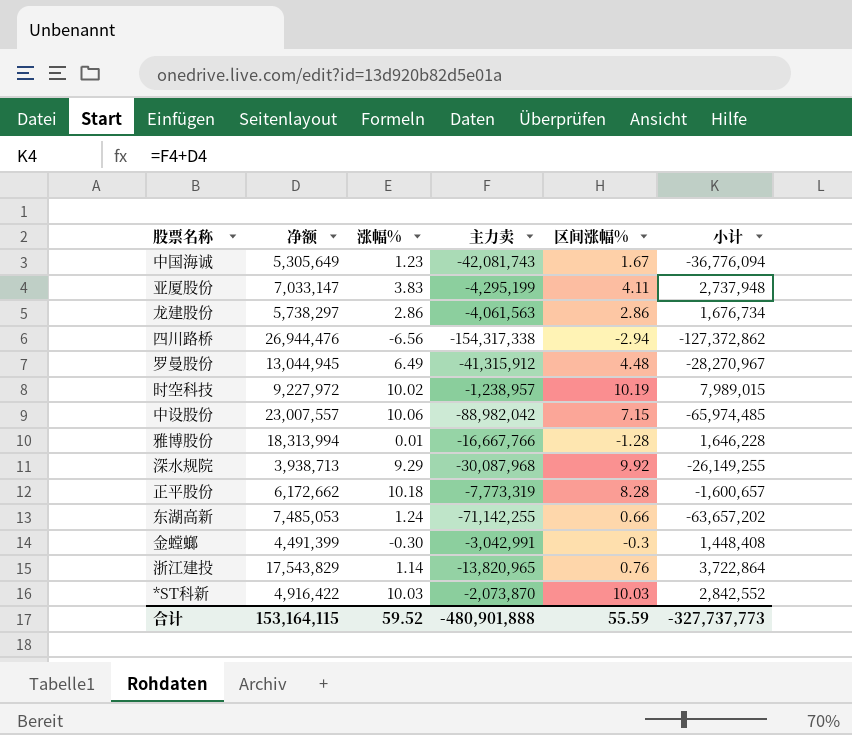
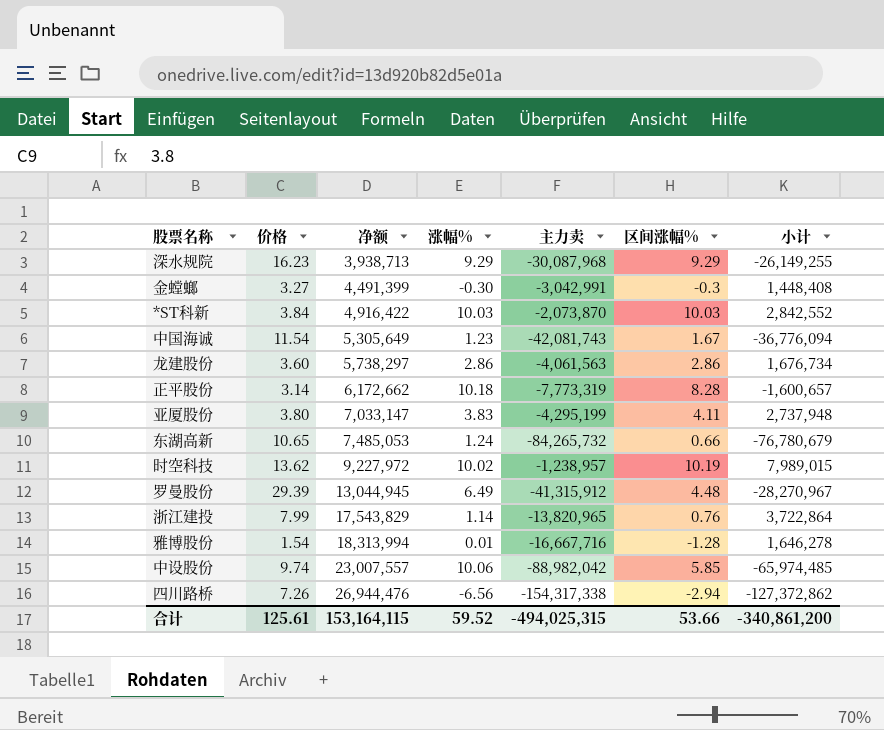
row order: none -> 净额 ascending
column 价格 | position: none -> 2
深水规院 | 区间涨幅%: 9.92 -> 9.29
东湖高新 | 主力卖: -71,142,255 -> -84,265,732
东湖高新 | 小计: -63,657,202 -> -76,780,679
雅博股份 | 主力卖: -16,667,766 -> -16,667,716
雅博股份 | 小计: 1,646,228 -> 1,646,278
中设股份 | 区间涨幅%: 7.15 -> 5.85
合计 | 主力卖: -480,901,888 -> -494,025,315
合计 | 区间涨幅%: 55.59 -> 53.66
合计 | 小计: -327,737,773 -> -340,861,200

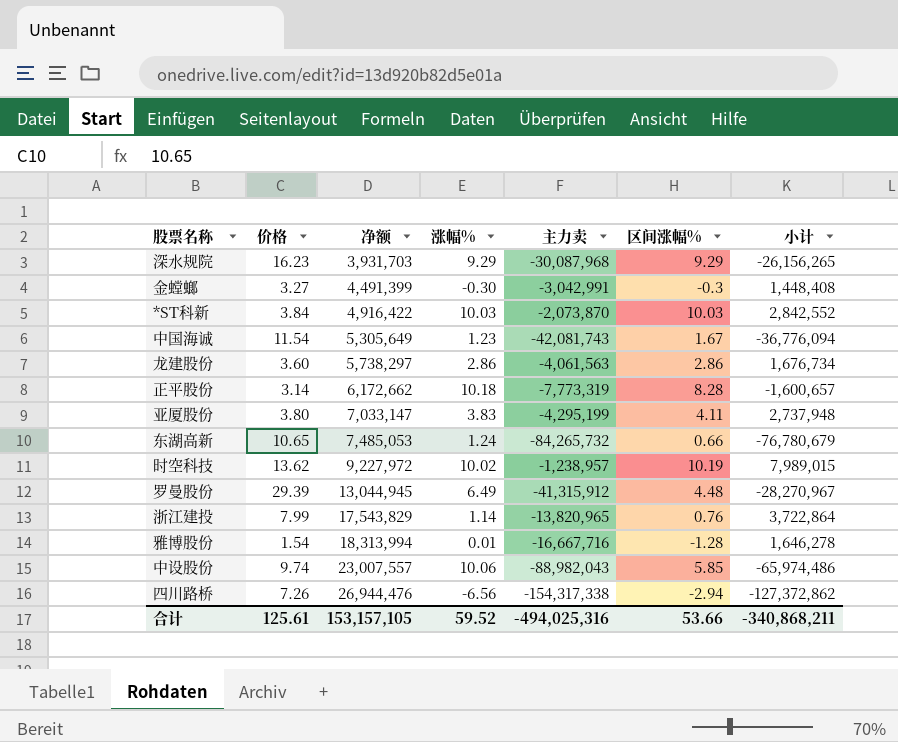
深水规院 | 净额: 3,938,713 -> 3,931,703
深水规院 | 小计: -26,149,255 -> -26,156,265
中设股份 | 主力卖: -88,982,042 -> -88,982,043
中设股份 | 小计: -65,974,485 -> -65,974,486
合计 | 净额: 153,164,115 -> 153,157,105
合计 | 主力卖: -494,025,315 -> -494,025,316
合计 | 小计: -340,861,200 -> -340,868,211

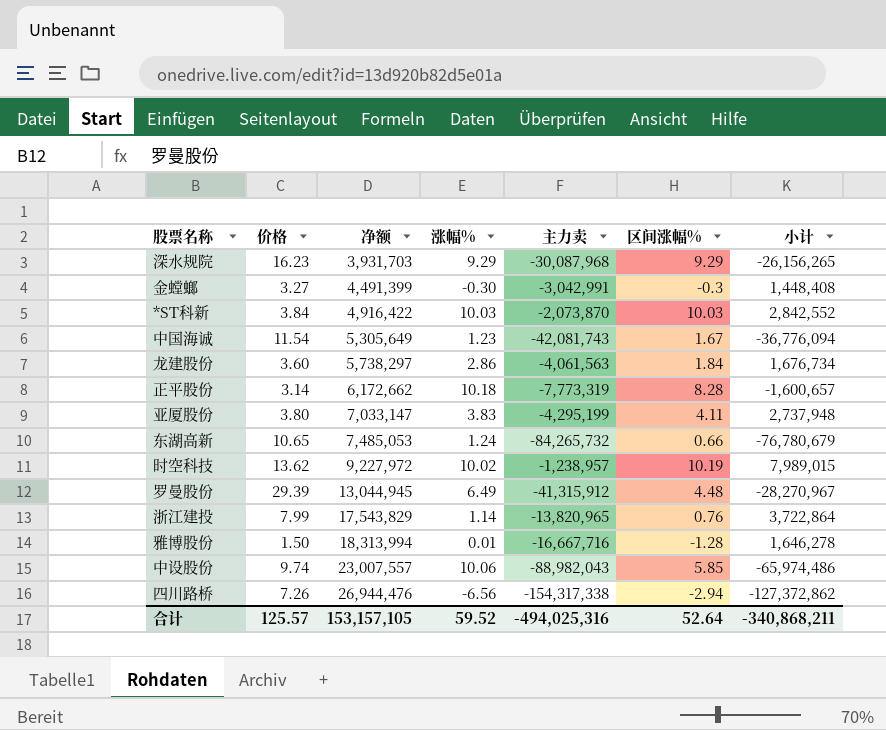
龙建股份 | 区间涨幅%: 2.86 -> 1.84
雅博股份 | 价格: 1.54 -> 1.50
合计 | 价格: 125.61 -> 125.57
合计 | 区间涨幅%: 53.66 -> 52.64

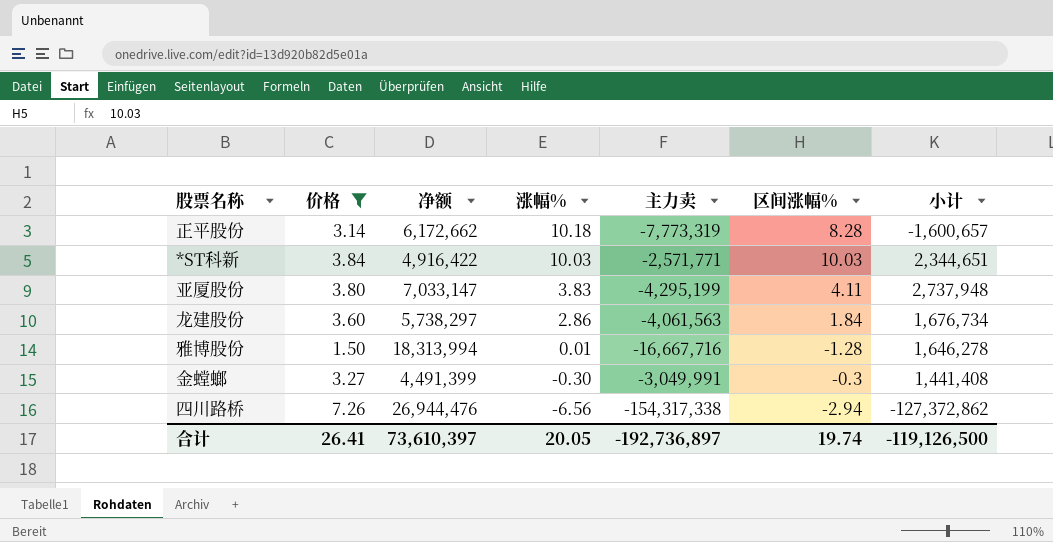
filter: none -> 价格 <= 7.26
row order: 净额 ascending -> 涨幅% descending
*ST科新 | 主力卖: -2,073,870 -> -2,571,771
*ST科新 | 小计: 2,842,552 -> 2,344,651
金螳螂 | 主力卖: -3,042,991 -> -3,049,991
金螳螂 | 小计: 1,448,408 -> 1,441,408
合计 | 价格: 125.57 -> 26.41
合计 | 净额: 153,157,105 -> 73,610,397
合计 | 涨幅%: 59.52 -> 20.05
合计 | 主力卖: -494,025,316 -> -192,736,897
合计 | 区间涨幅%: 52.64 -> 19.74
合计 | 小计: -340,868,211 -> -119,126,500

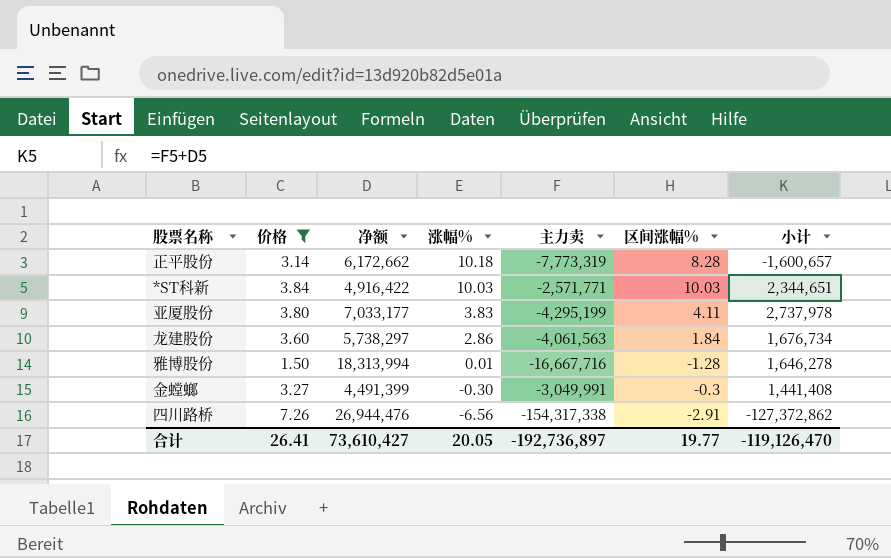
亚厦股份 | 净额: 7,033,147 -> 7,033,177
亚厦股份 | 小计: 2,737,948 -> 2,737,978
四川路桥 | 区间涨幅%: -2.94 -> -2.91
合计 | 净额: 73,610,397 -> 73,610,427
合计 | 区间涨幅%: 19.74 -> 19.77
合计 | 小计: -119,126,500 -> -119,126,470

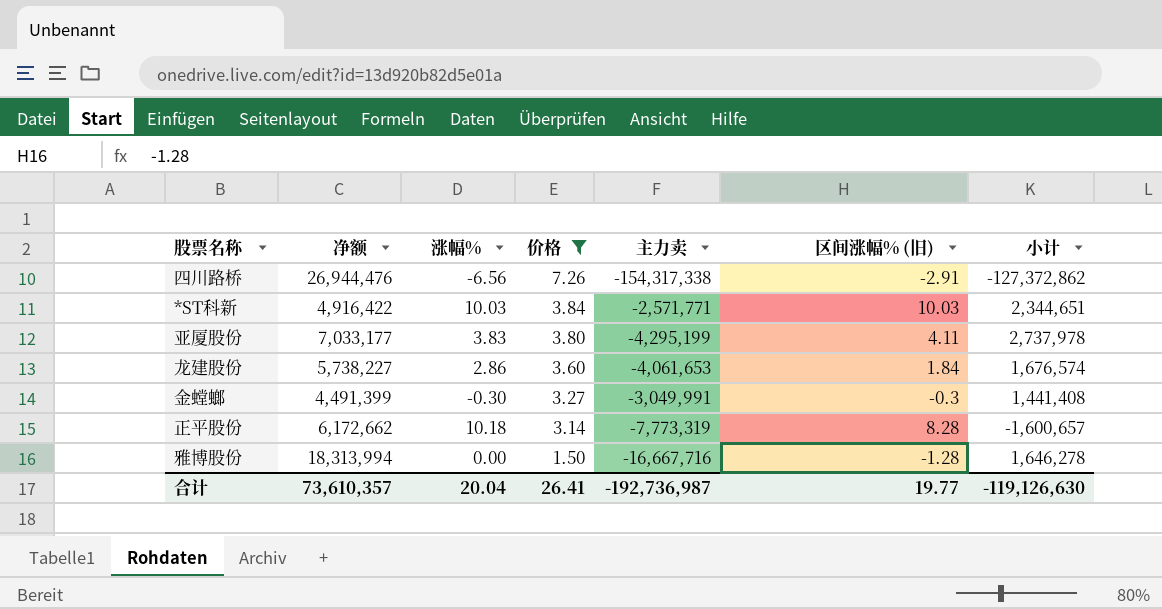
row order: 涨幅% descending -> 价格 descending
column 价格 | position: 2 -> 4
column name: 区间涨幅% -> 区间涨幅% (旧)
龙建股份 | 净额: 5,738,297 -> 5,738,227
龙建股份 | 主力卖: -4,061,563 -> -4,061,653
龙建股份 | 小计: 1,676,734 -> 1,676,574
雅博股份 | 涨幅%: 0.01 -> 0.00
合计 | 净额: 73,610,427 -> 73,610,357
合计 | 涨幅%: 20.05 -> 20.04
合计 | 主力卖: -192,736,897 -> -192,736,987
合计 | 小计: -119,126,470 -> -119,126,630

